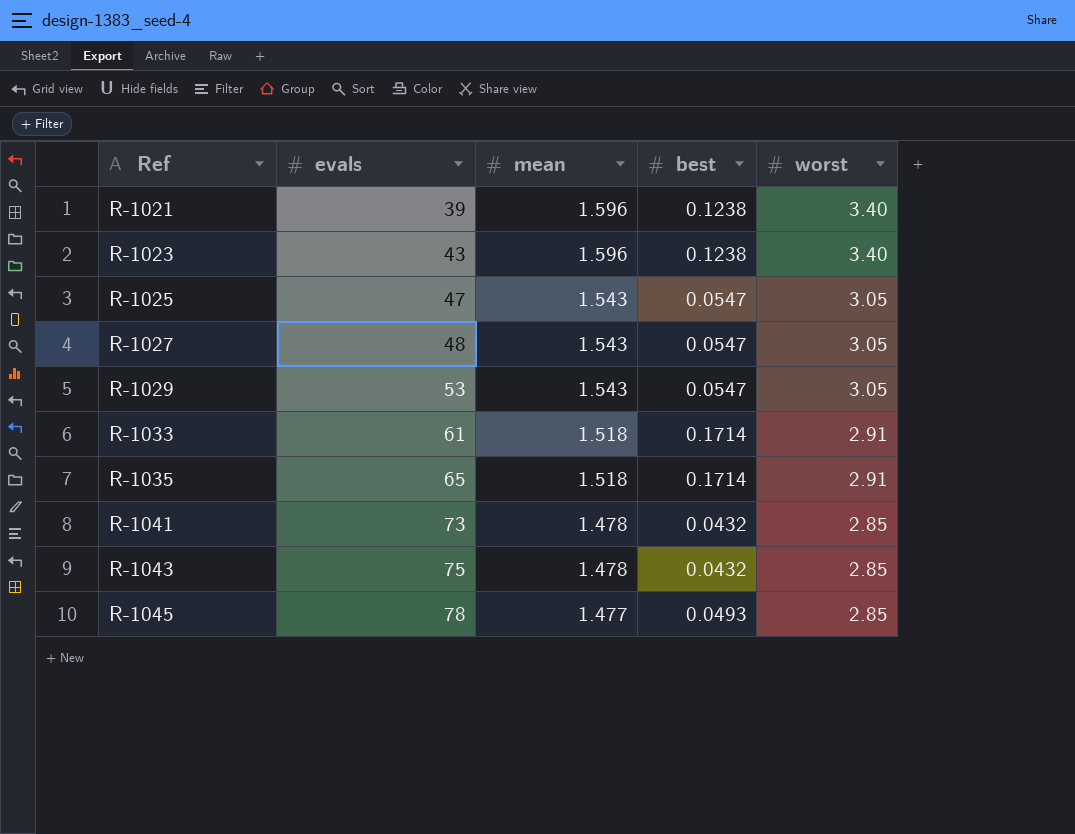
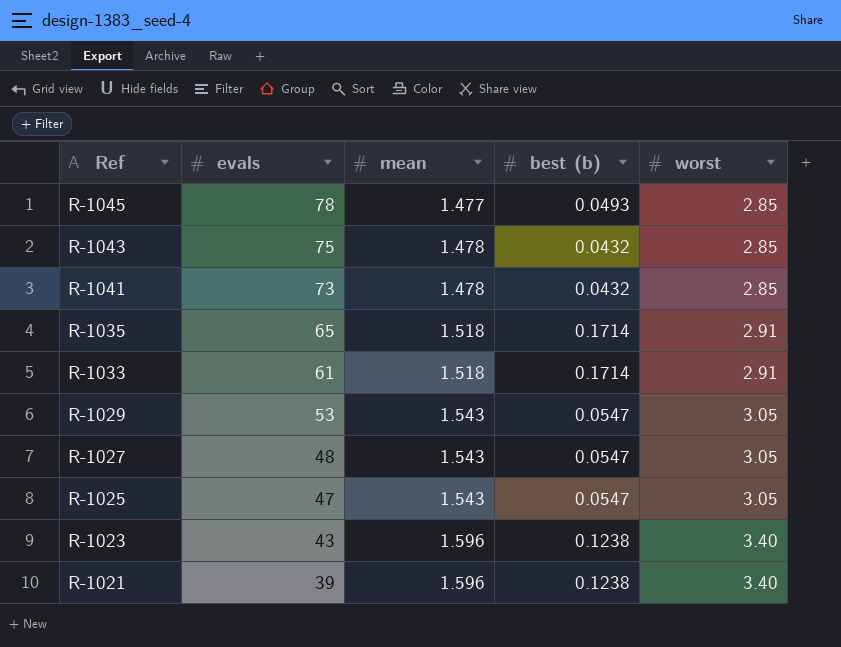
row order: Ref ascending -> Ref descending
column name: best -> best (b)

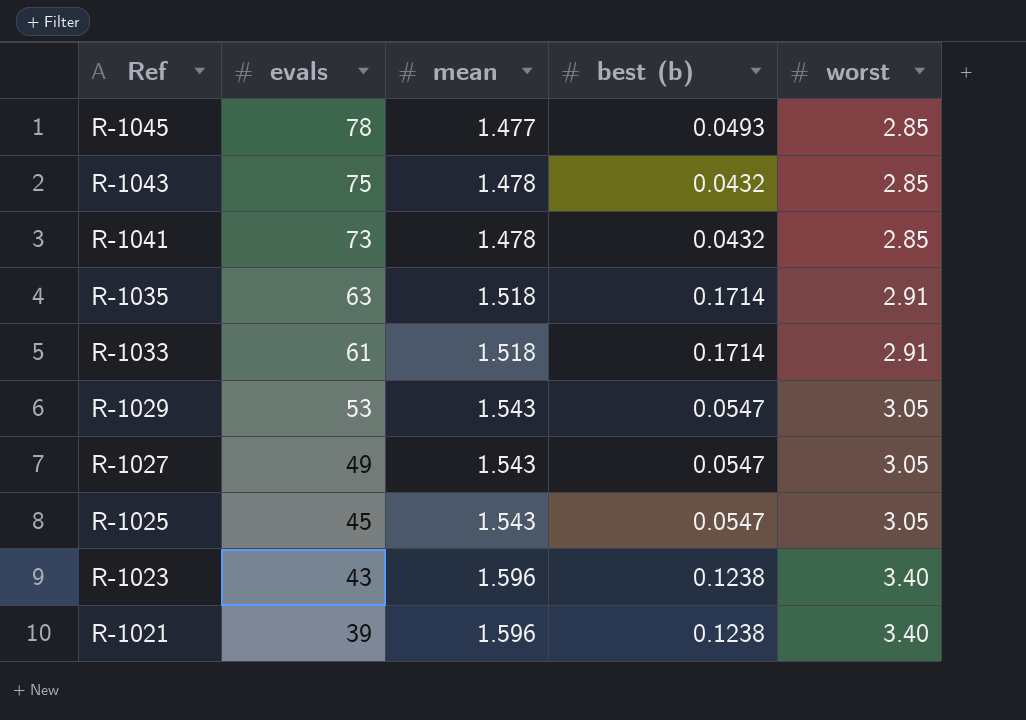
R-1035 | evals: 65 -> 63
R-1027 | evals: 48 -> 49
R-1025 | evals: 47 -> 45

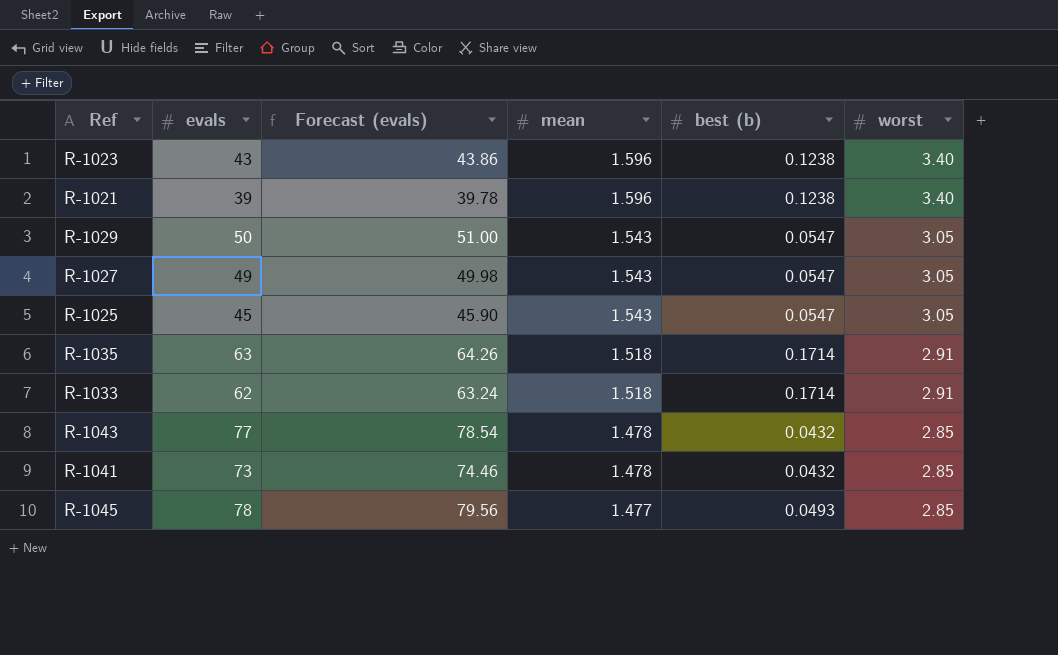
row order: Ref descending -> mean descending
column Forecast (evals) | formula: none -> [evals] * 1.02
R-1029 | evals: 53 -> 50
R-1033 | evals: 61 -> 62
R-1043 | evals: 75 -> 77

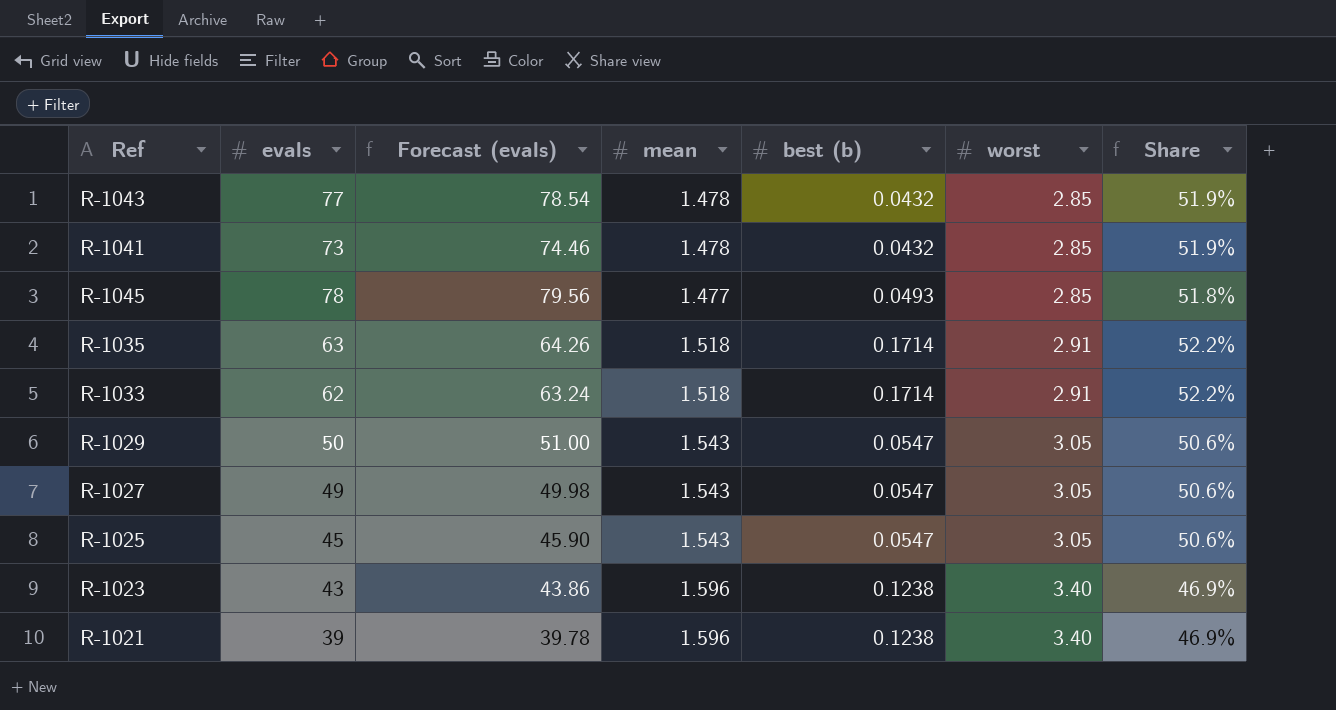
row order: mean descending -> worst ascending
column Share | formula: none -> [mean] / [worst]

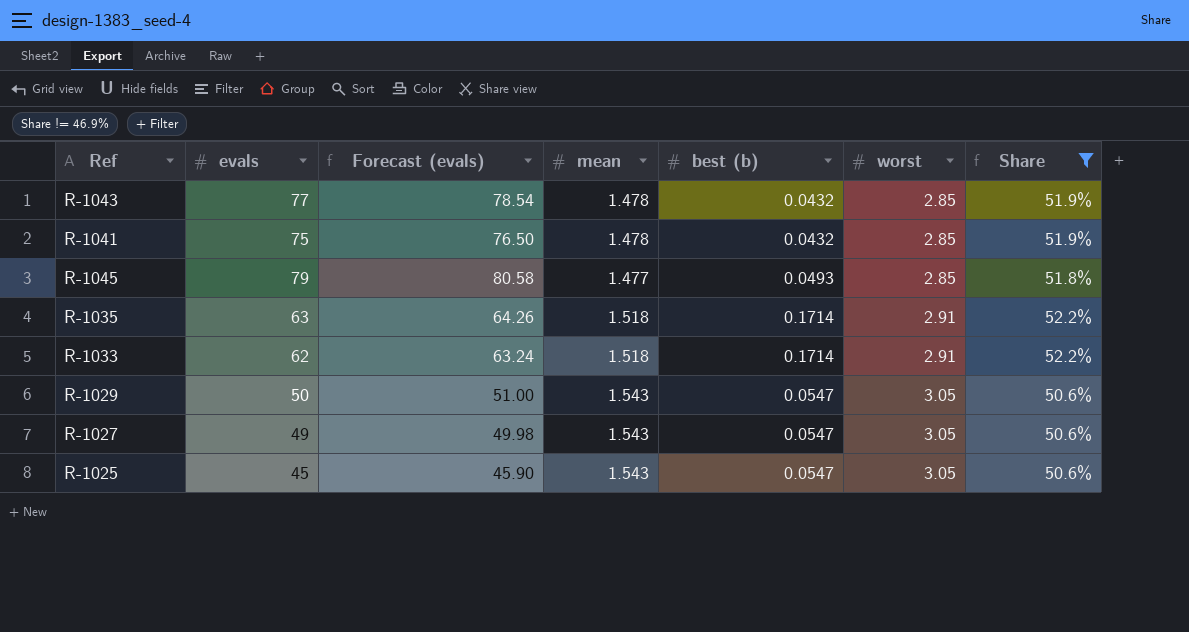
filter: none -> Share != 46.9%
R-1041 | evals: 73 -> 75
R-1041 | Forecast (evals): 74.46 -> 76.50
R-1045 | evals: 78 -> 79
R-1045 | Forecast (evals): 79.56 -> 80.58

